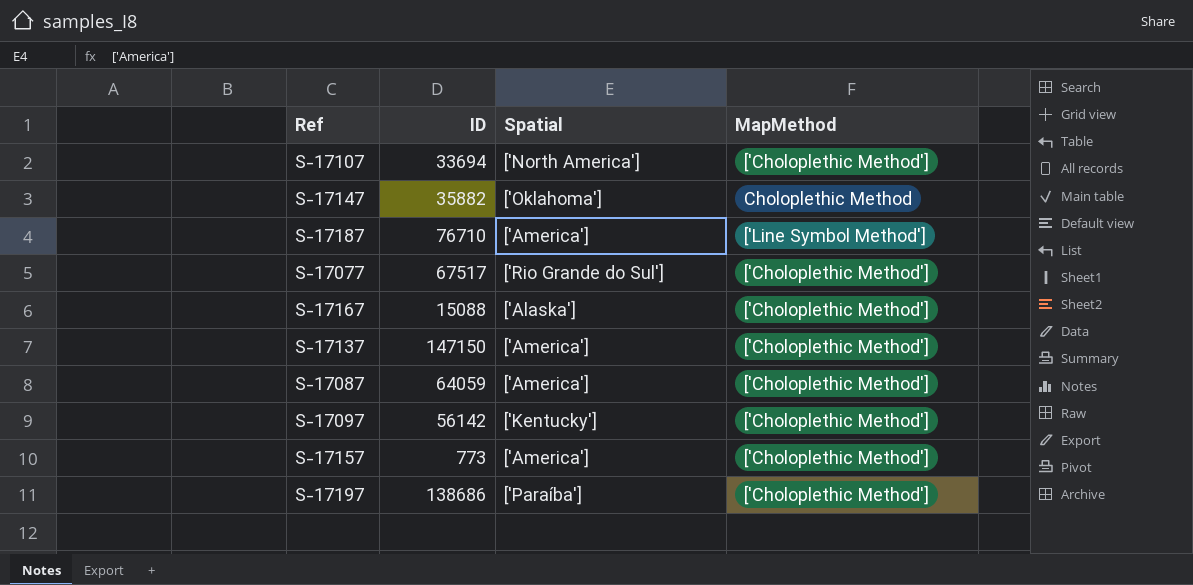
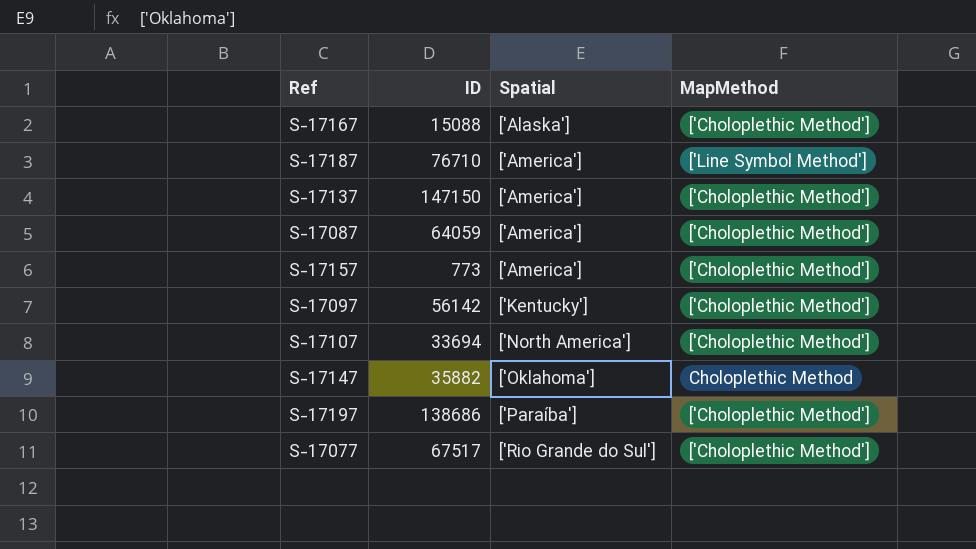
row order: none -> Spatial ascending

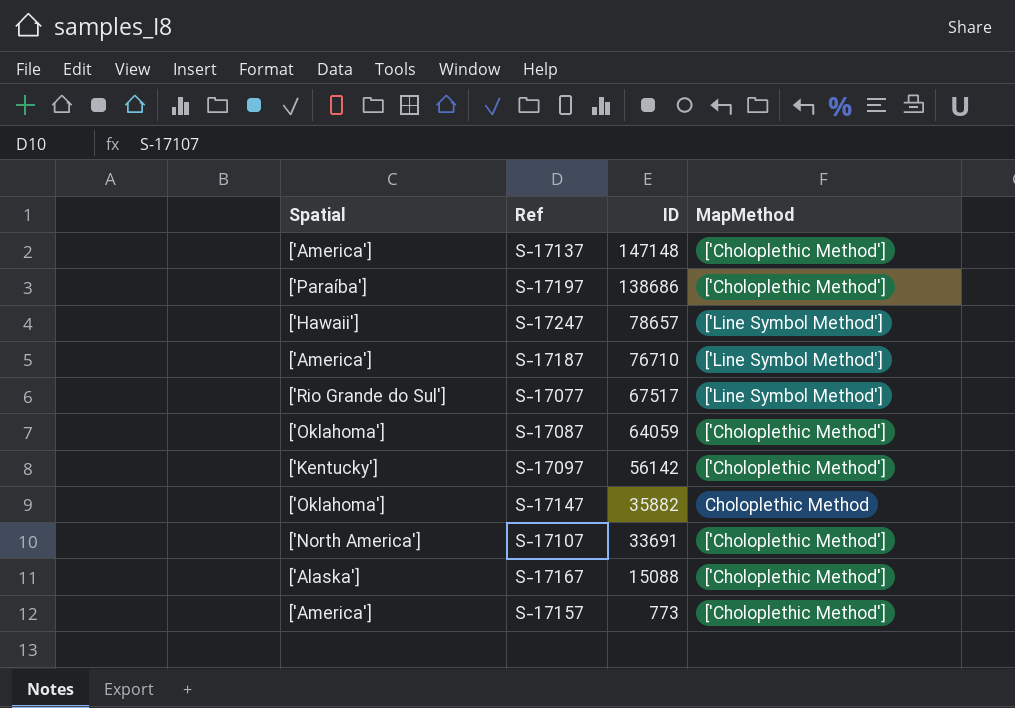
row order: Spatial ascending -> ID descending
column Spatial | position: 3 -> 1
S-17137 | ID: 147150 -> 147148
row S-17247: none -> ['Hawaii'] | 78657 | ['Line Symbol Method']
S-17077 | MapMethod: ['Choloplethic Method'] -> ['Line Symbol Method']
S-17087 | Spatial: ['America'] -> ['Oklahoma']
S-17107 | ID: 33694 -> 33691

